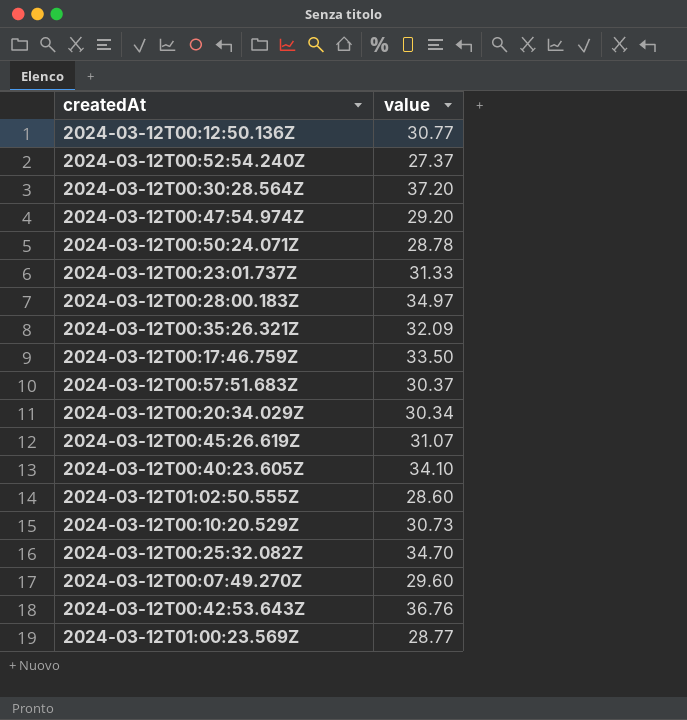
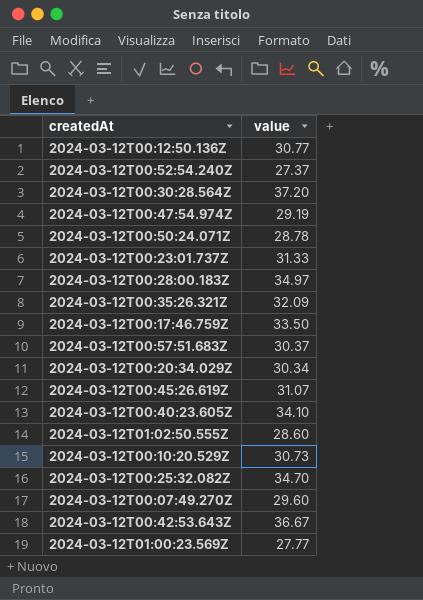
2024-03-12T00:47:54.974Z | value: 29.20 -> 29.19
2024-03-12T00:42:53.643Z | value: 36.76 -> 36.67
2024-03-12T01:00:23.569Z | value: 28.77 -> 27.77

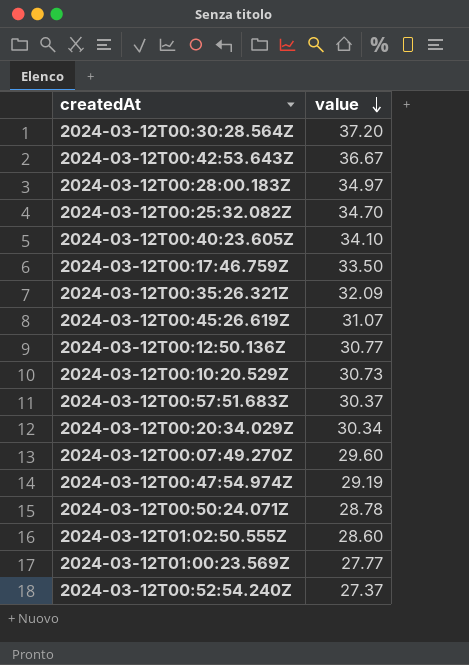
row order: none -> value descending
row 2024-03-12T00:23:01.737Z: 31.33 -> none

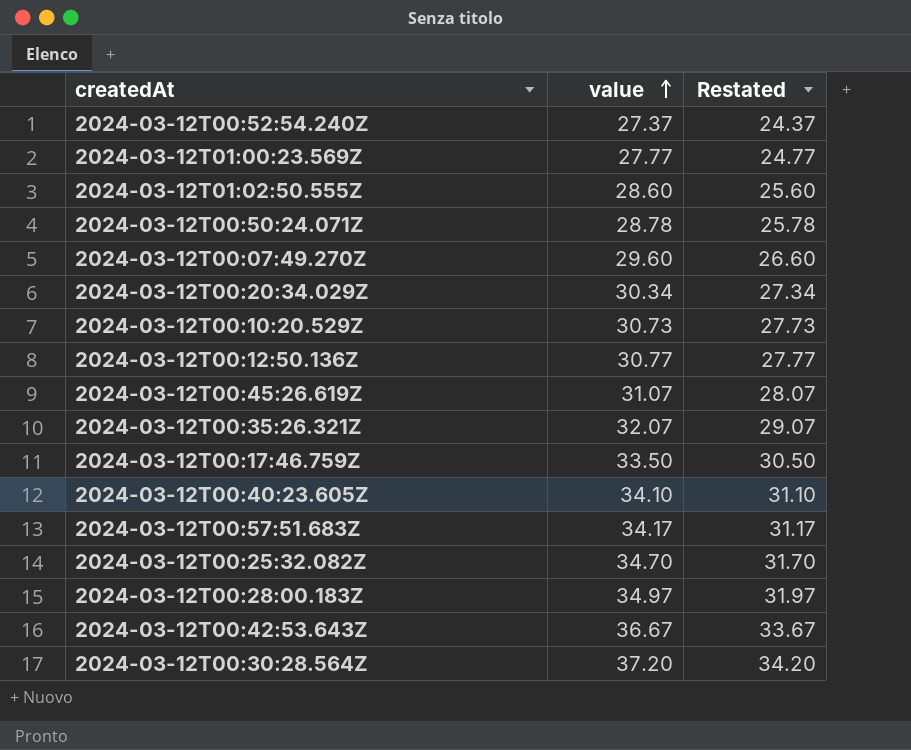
row order: value descending -> value ascending
column Restated | formula: none -> [value] - 3
row 2024-03-12T00:47:54.974Z: 29.19 -> none
2024-03-12T00:35:26.321Z | value: 32.09 -> 32.07
2024-03-12T00:57:51.683Z | value: 30.37 -> 34.17

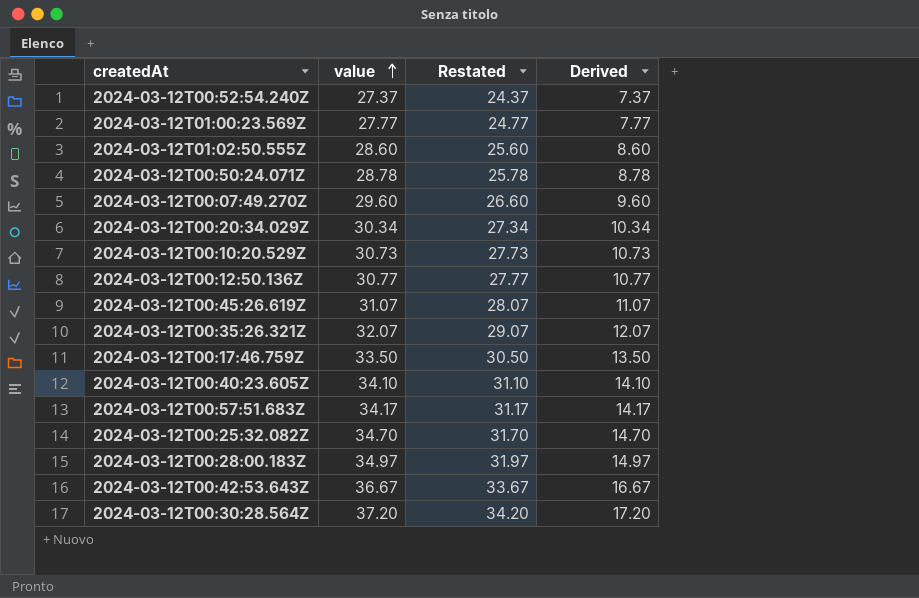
column Derived | formula: none -> [value] - 20

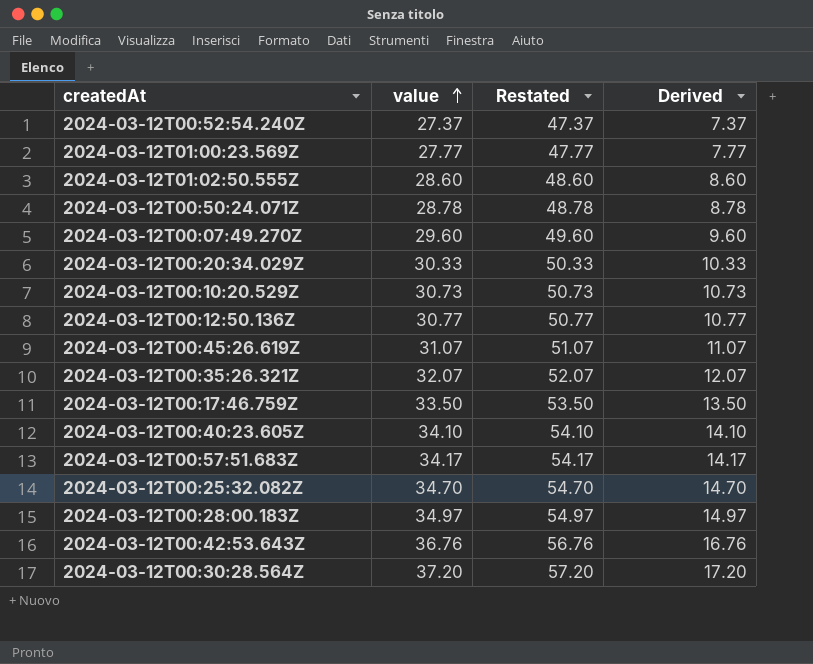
column Restated | formula: [value] - 3 -> [value] + 20
2024-03-12T00:20:34.029Z | value: 30.34 -> 30.33
2024-03-12T00:20:34.029Z | Derived: 10.34 -> 10.33
2024-03-12T00:42:53.643Z | value: 36.67 -> 36.76
2024-03-12T00:42:53.643Z | Derived: 16.67 -> 16.76

